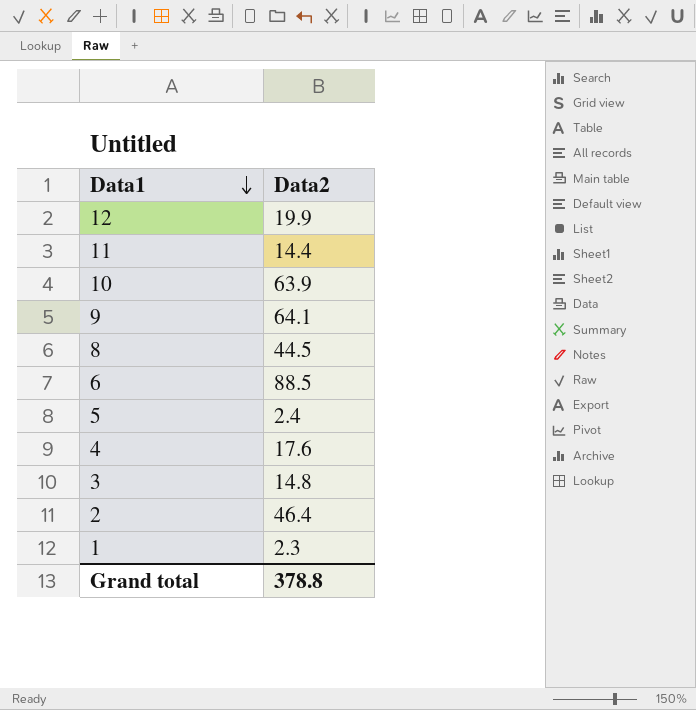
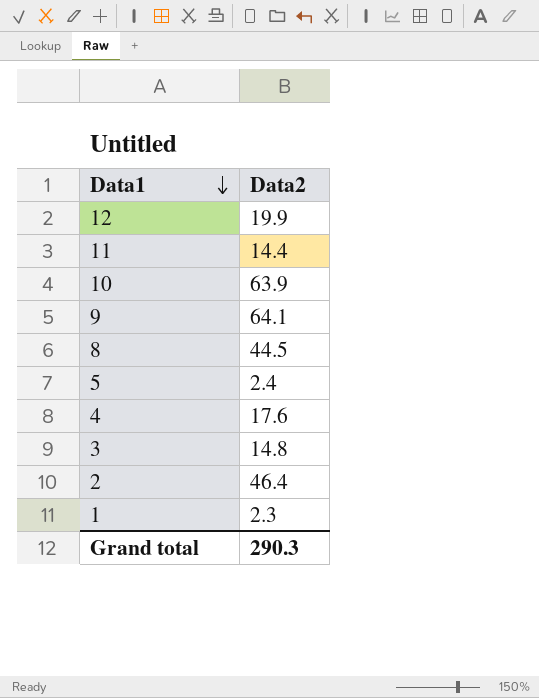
row 6: 88.5 -> none
Grand total | Data2: 378.8 -> 290.3

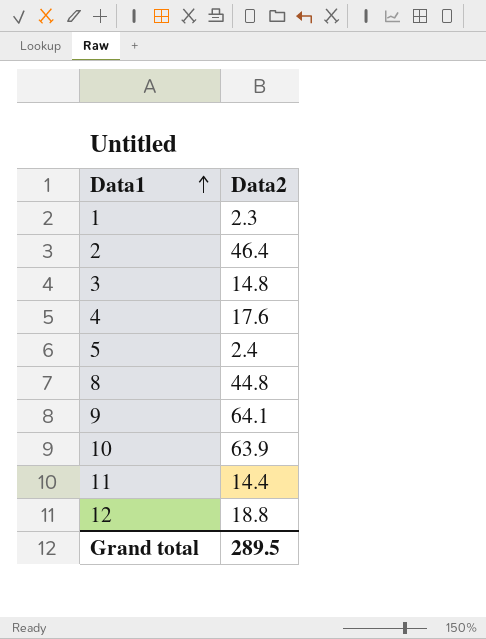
row order: Data1 descending -> Data1 ascending
8 | Data2: 44.5 -> 44.8
12 | Data2: 19.9 -> 18.8
Grand total | Data2: 290.3 -> 289.5

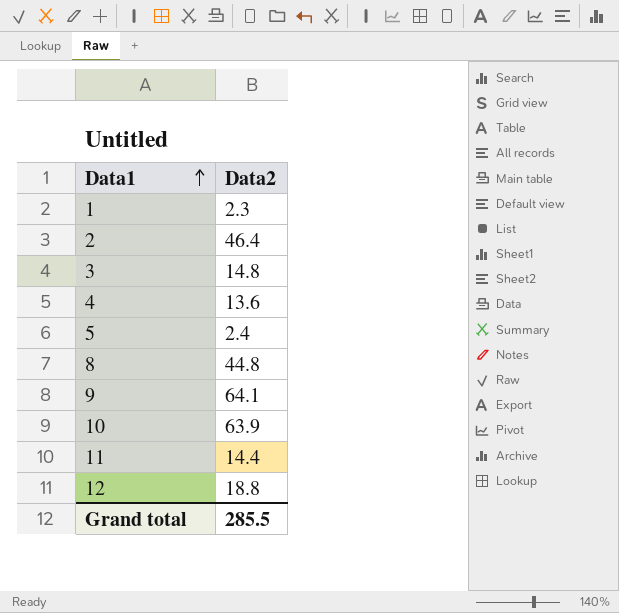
4 | Data2: 17.6 -> 13.6
Grand total | Data2: 289.5 -> 285.5

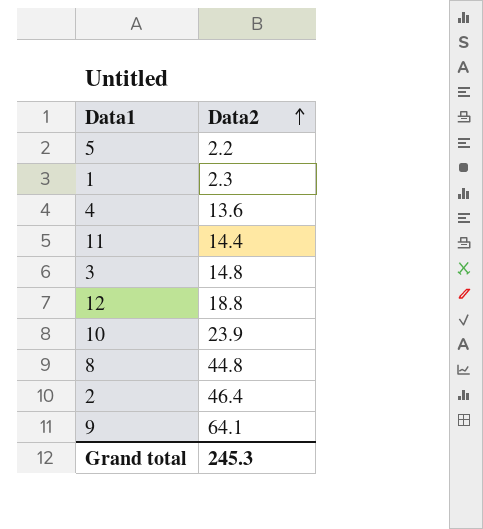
row order: Data1 ascending -> Data2 ascending
5 | Data2: 2.4 -> 2.2
10 | Data2: 63.9 -> 23.9
Grand total | Data2: 285.5 -> 245.3

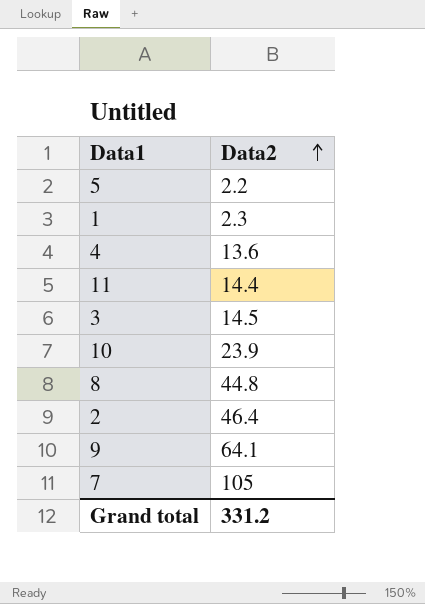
row 12: 18.8 -> none
3 | Data2: 14.8 -> 14.5
row 7: none -> 105
Grand total | Data2: 245.3 -> 331.2

